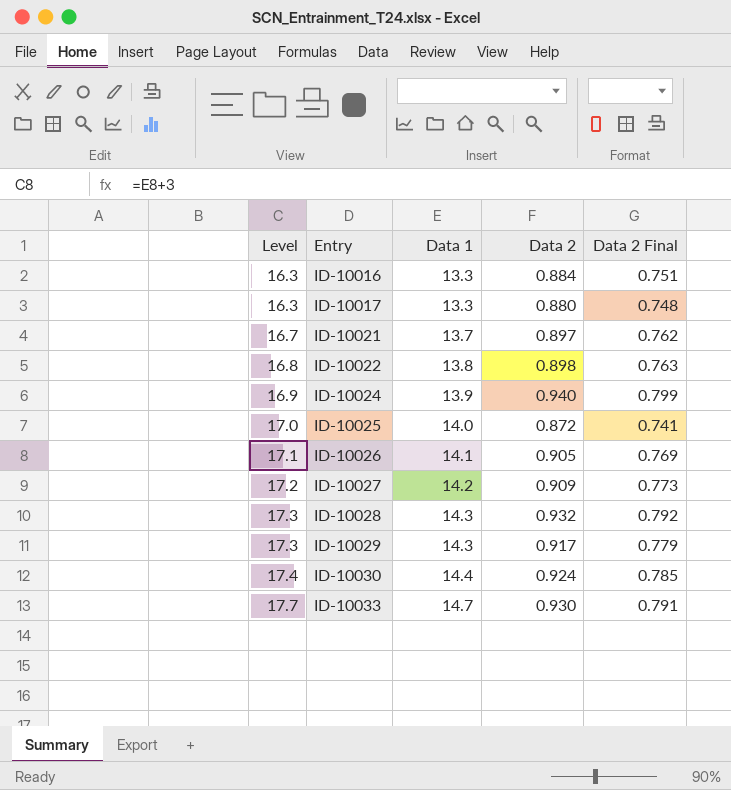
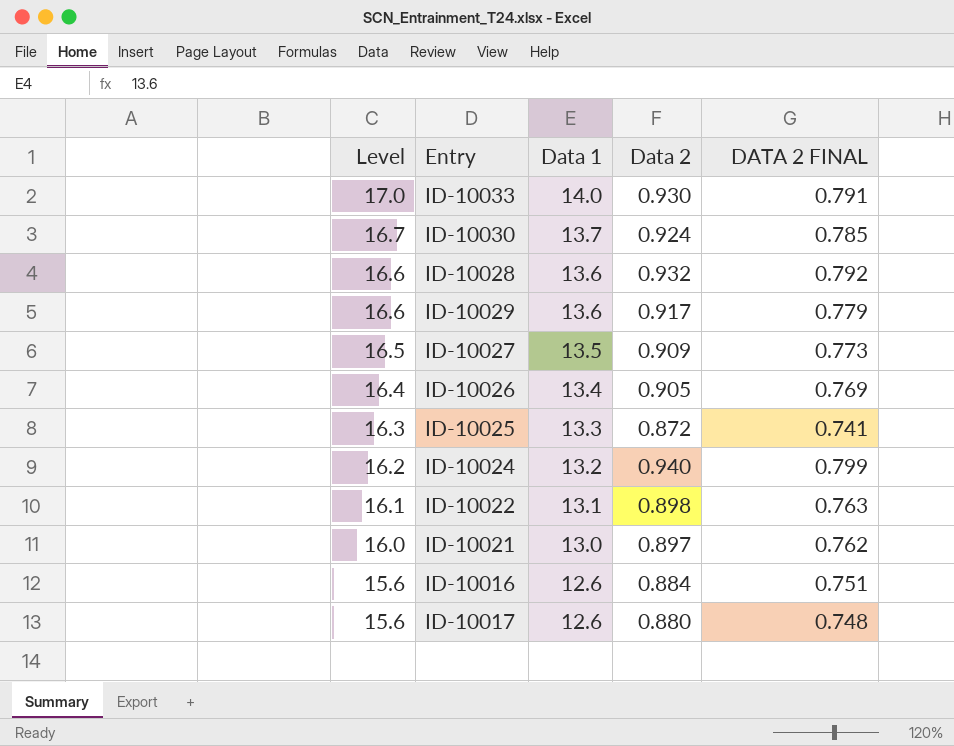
row order: Level ascending -> Level descending
column name: Data 2 Final -> DATA 2 FINAL
ID-10033 | Level: 17.7 -> 17.0
ID-10033 | Data 1: 14.7 -> 14.0
ID-10030 | Level: 17.4 -> 16.7
ID-10030 | Data 1: 14.4 -> 13.7
ID-10028 | Level: 17.3 -> 16.6
ID-10028 | Data 1: 14.3 -> 13.6
ID-10029 | Level: 17.3 -> 16.6
ID-10029 | Data 1: 14.3 -> 13.6
ID-10027 | Level: 17.2 -> 16.5
ID-10027 | Data 1: 14.2 -> 13.5
ID-10026 | Level: 17.1 -> 16.4
ID-10026 | Data 1: 14.1 -> 13.4
ID-10025 | Level: 17.0 -> 16.3
ID-10025 | Data 1: 14.0 -> 13.3
ID-10024 | Level: 16.9 -> 16.2
ID-10024 | Data 1: 13.9 -> 13.2
ID-10022 | Level: 16.8 -> 16.1
ID-10022 | Data 1: 13.8 -> 13.1
ID-10021 | Level: 16.7 -> 16.0
ID-10021 | Data 1: 13.7 -> 13.0
ID-10016 | Level: 16.3 -> 15.6
ID-10016 | Data 1: 13.3 -> 12.6
ID-10017 | Level: 16.3 -> 15.6
ID-10017 | Data 1: 13.3 -> 12.6

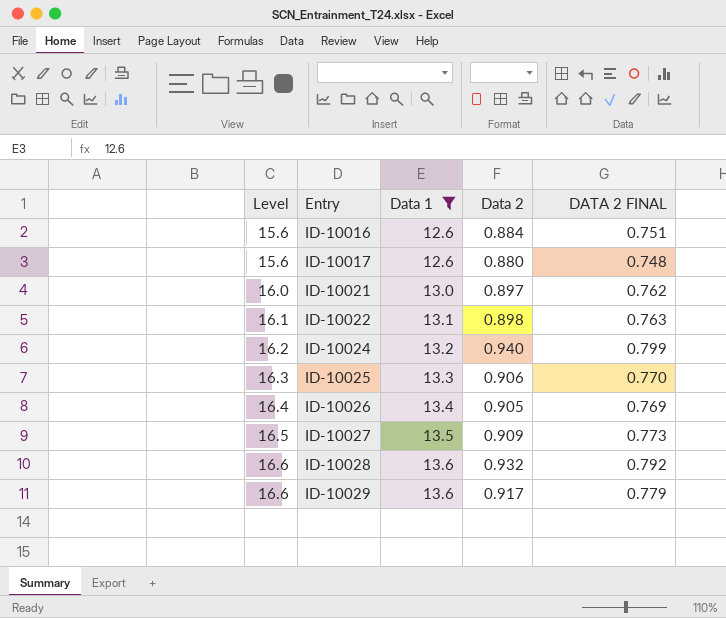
filter: none -> Data 1 <= 13.6
row order: Level descending -> Level ascending
ID-10025 | Data 2: 0.872 -> 0.906
ID-10025 | DATA 2 FINAL: 0.741 -> 0.770

